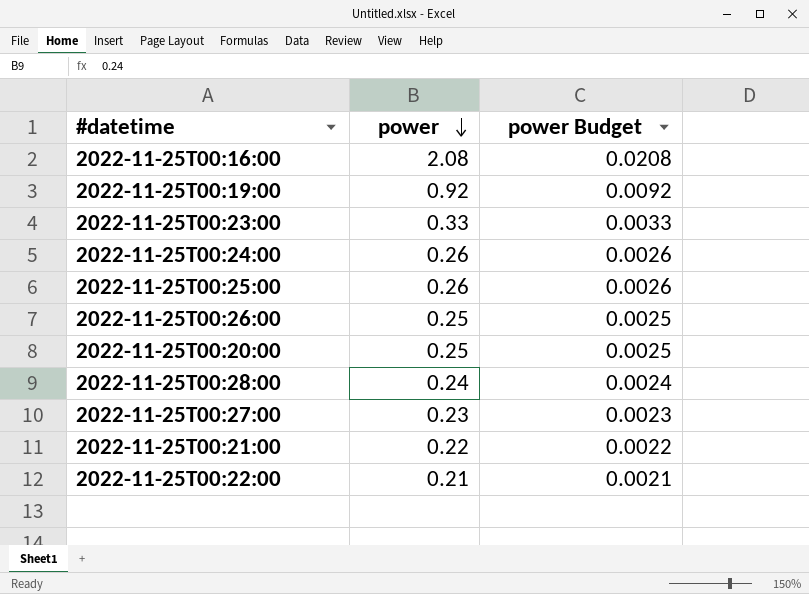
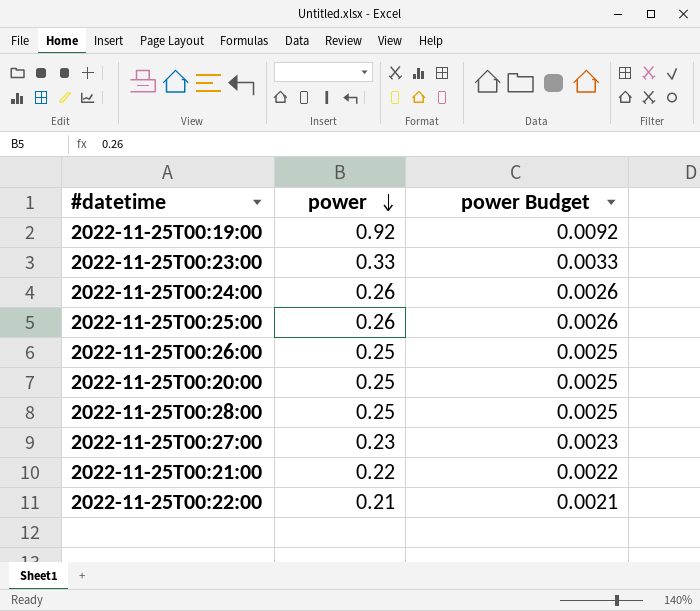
row 2022-11-25T00:16:00: 2.08 | 0.0208 -> none
2022-11-25T00:28:00 | power: 0.24 -> 0.25
2022-11-25T00:28:00 | power Budget: 0.0024 -> 0.0025

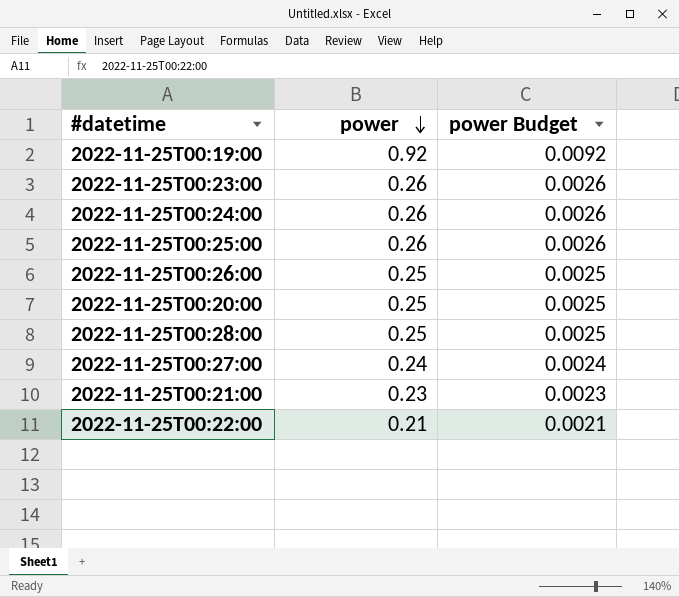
2022-11-25T00:23:00 | power: 0.33 -> 0.26
2022-11-25T00:23:00 | power Budget: 0.0033 -> 0.0026
2022-11-25T00:27:00 | power: 0.23 -> 0.24
2022-11-25T00:27:00 | power Budget: 0.0023 -> 0.0024
2022-11-25T00:21:00 | power: 0.22 -> 0.23
2022-11-25T00:21:00 | power Budget: 0.0022 -> 0.0023

